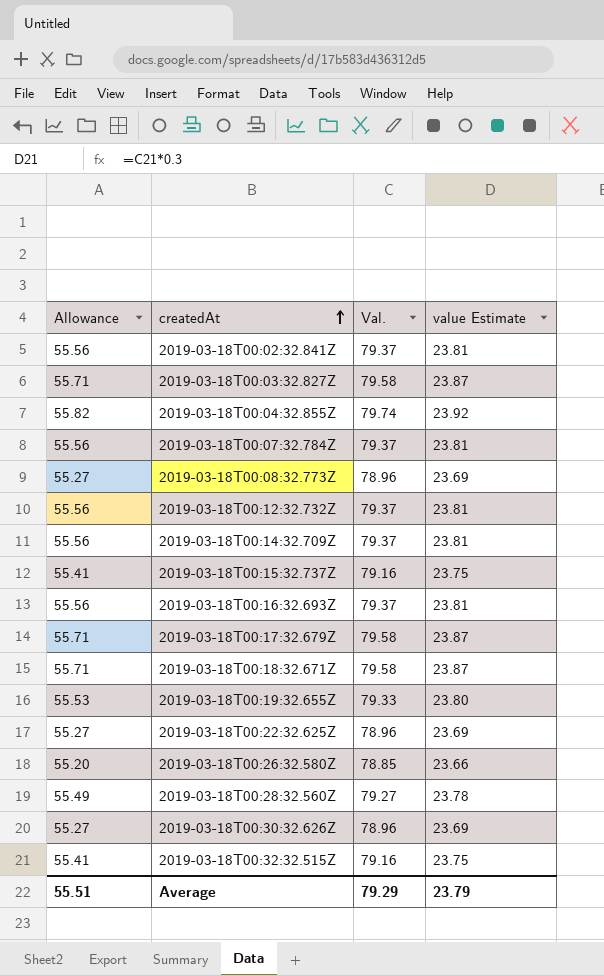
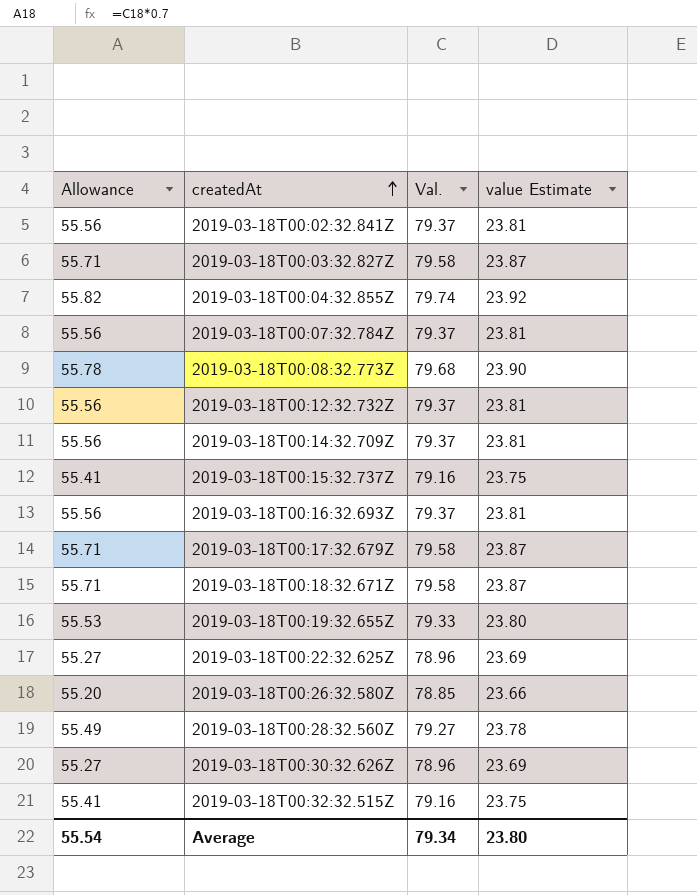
2019-03-18T00:08:32.773Z | Allowance: 55.27 -> 55.78
2019-03-18T00:08:32.773Z | Val.: 78.96 -> 79.68
2019-03-18T00:08:32.773Z | value Estimate: 23.69 -> 23.90
Average | Allowance: 55.51 -> 55.54
Average | Val.: 79.29 -> 79.34
Average | value Estimate: 23.79 -> 23.80

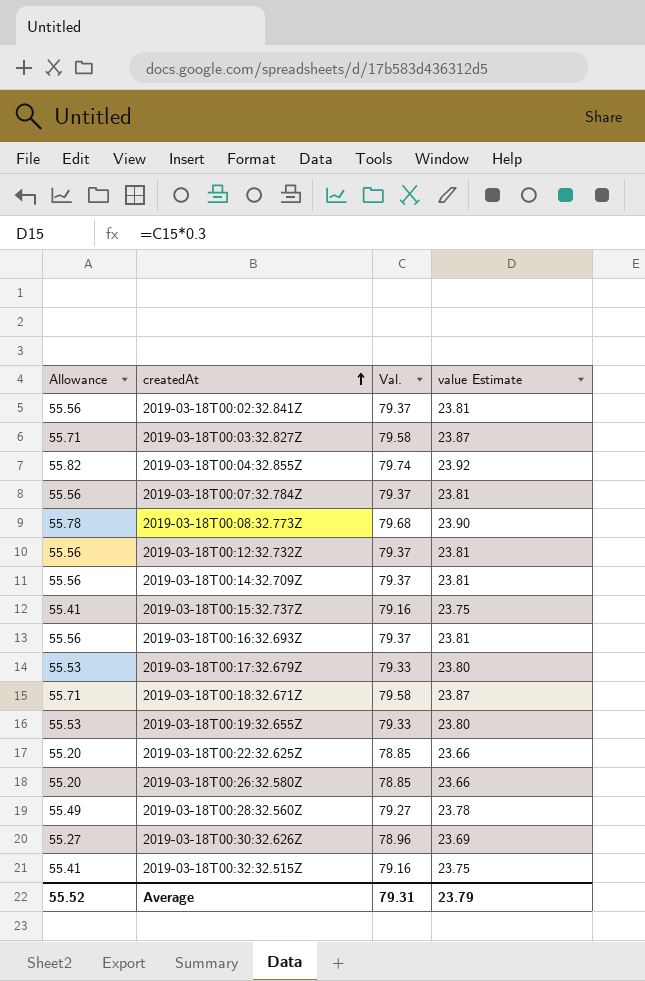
2019-03-18T00:17:32.679Z | Allowance: 55.71 -> 55.53
2019-03-18T00:17:32.679Z | Val.: 79.58 -> 79.33
2019-03-18T00:17:32.679Z | value Estimate: 23.87 -> 23.80
2019-03-18T00:22:32.625Z | Allowance: 55.27 -> 55.20
2019-03-18T00:22:32.625Z | Val.: 78.96 -> 78.85
2019-03-18T00:22:32.625Z | value Estimate: 23.69 -> 23.66
Average | Allowance: 55.54 -> 55.52
Average | Val.: 79.34 -> 79.31
Average | value Estimate: 23.80 -> 23.79

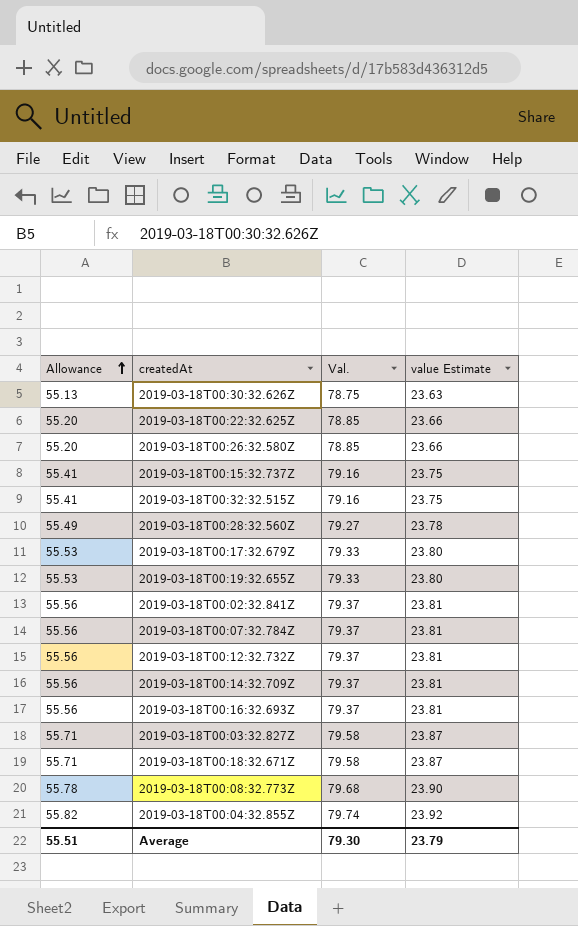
row order: createdAt ascending -> Allowance ascending
2019-03-18T00:30:32.626Z | Allowance: 55.27 -> 55.13
2019-03-18T00:30:32.626Z | Val.: 78.96 -> 78.75
2019-03-18T00:30:32.626Z | value Estimate: 23.69 -> 23.63
Average | Allowance: 55.52 -> 55.51
Average | Val.: 79.31 -> 79.30

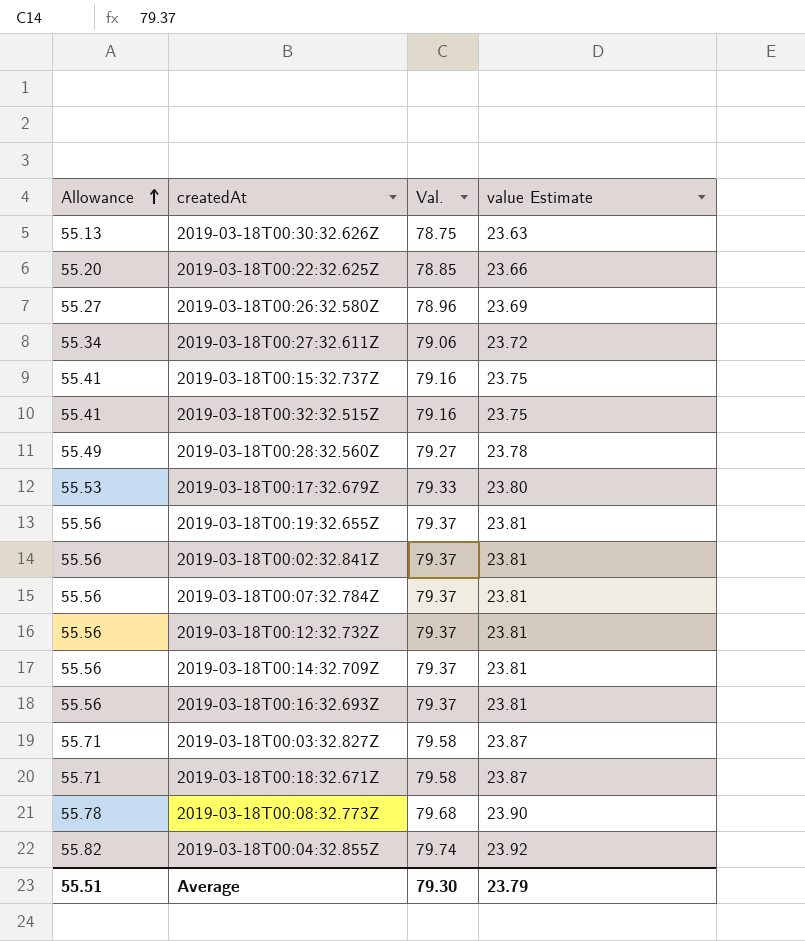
2019-03-18T00:26:32.580Z | Allowance: 55.20 -> 55.27
2019-03-18T00:26:32.580Z | Val.: 78.85 -> 78.96
2019-03-18T00:26:32.580Z | value Estimate: 23.66 -> 23.69
row 2019-03-18T00:27:32.611Z: none -> 55.34 | 79.06 | 23.72
2019-03-18T00:19:32.655Z | Allowance: 55.53 -> 55.56
2019-03-18T00:19:32.655Z | Val.: 79.33 -> 79.37
2019-03-18T00:19:32.655Z | value Estimate: 23.80 -> 23.81

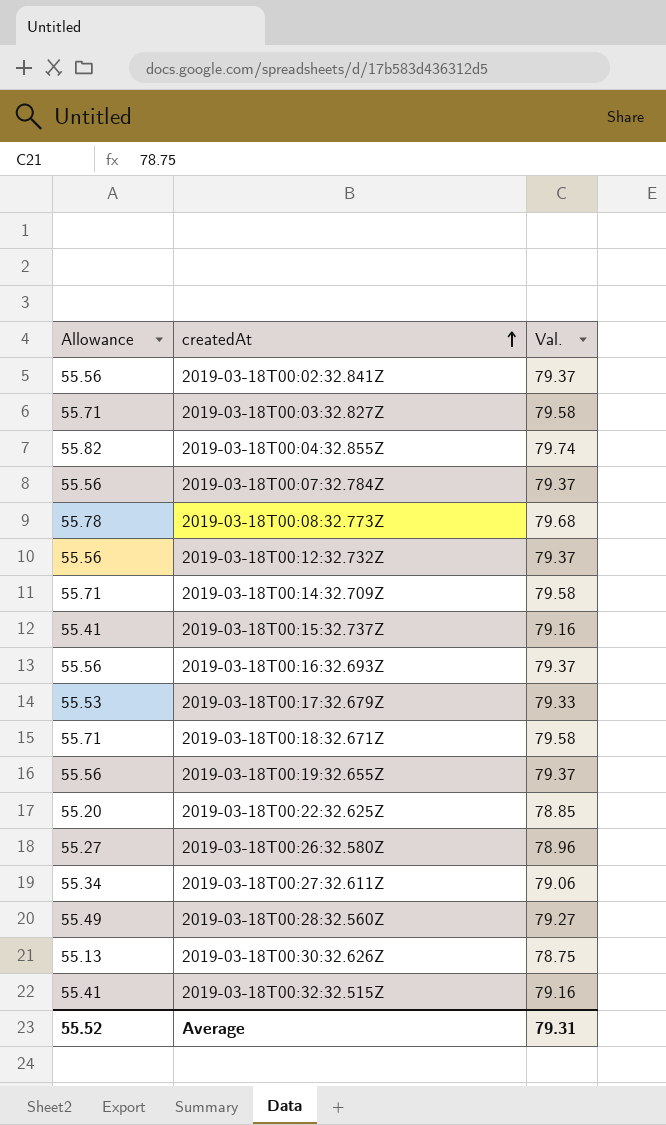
row order: Allowance ascending -> createdAt ascending
column value Estimate | formula: [Val.] * 0.3 -> none
2019-03-18T00:14:32.709Z | Allowance: 55.56 -> 55.71
2019-03-18T00:14:32.709Z | Val.: 79.37 -> 79.58
Average | Allowance: 55.51 -> 55.52
Average | Val.: 79.30 -> 79.31

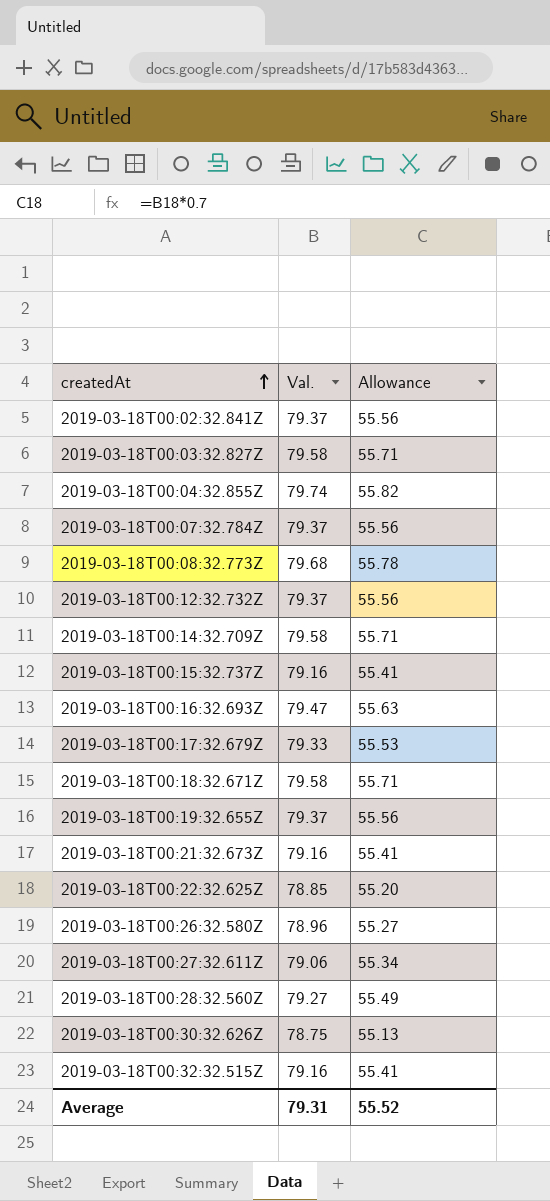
column Allowance | position: 1 -> 3
2019-03-18T00:16:32.693Z | Val.: 79.37 -> 79.47
2019-03-18T00:16:32.693Z | Allowance: 55.56 -> 55.63
row 2019-03-18T00:21:32.673Z: none -> 79.16 | 55.41

